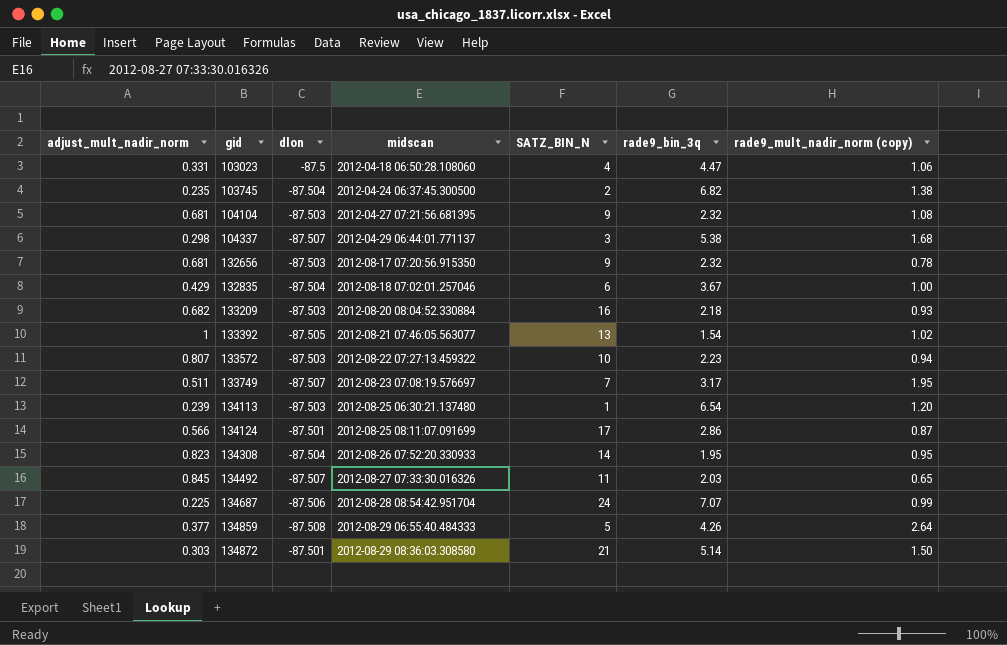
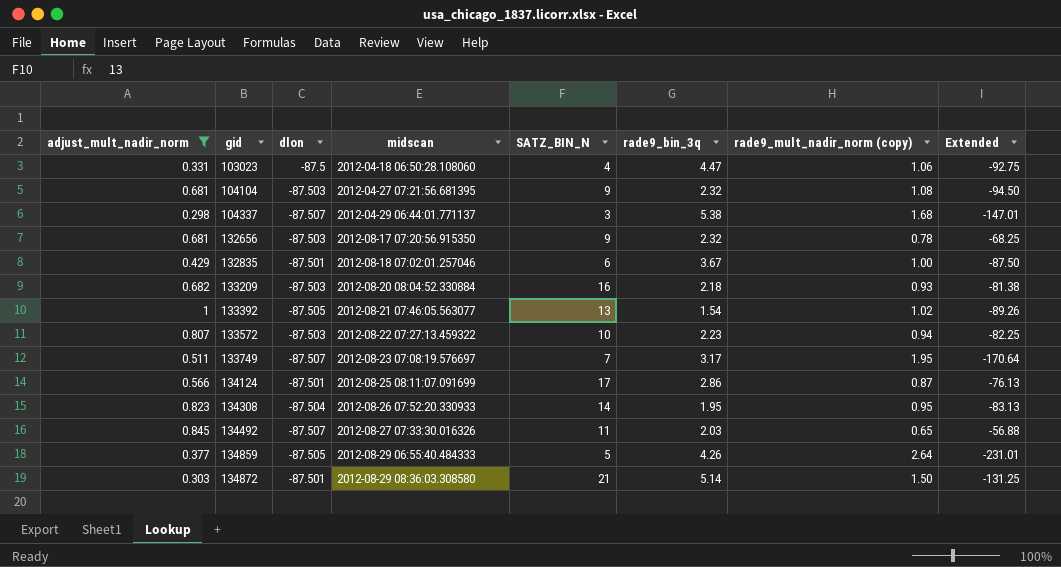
filter: none -> adjust_mult_nadir_norm >= 0.298
column Extended | formula: none -> [dlon] * [rade9_mult_nadir_norm (copy)]
132835 | dlon: -87.504 -> -87.501
134859 | dlon: -87.508 -> -87.505

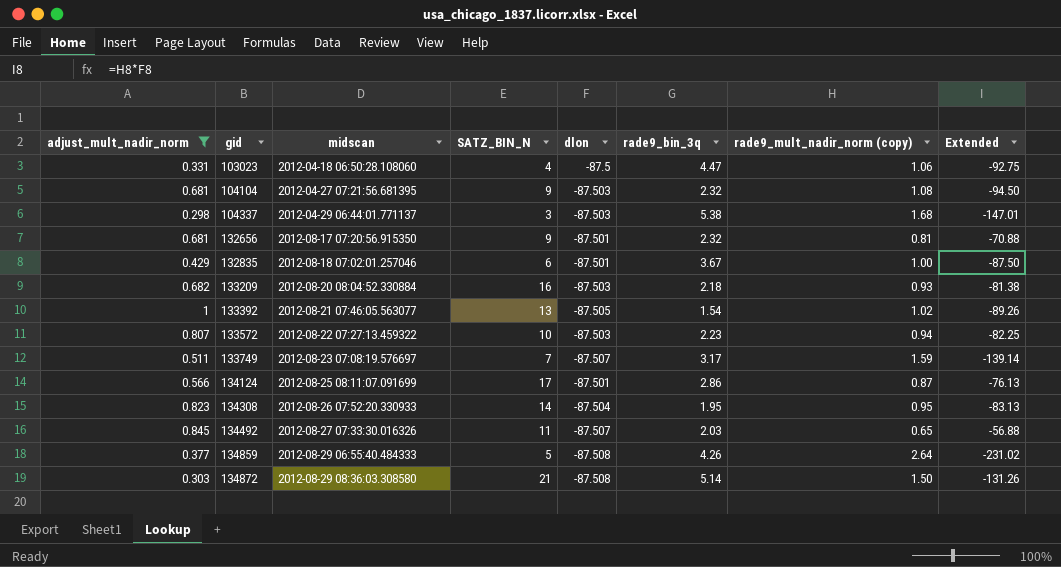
column dlon | position: 3 -> 5
104337 | dlon: -87.507 -> -87.503
132656 | dlon: -87.503 -> -87.501
132656 | rade9_mult_nadir_norm (copy): 0.78 -> 0.81
132656 | Extended: -68.25 -> -70.88
133749 | rade9_mult_nadir_norm (copy): 1.95 -> 1.59
133749 | Extended: -170.64 -> -139.14
134859 | dlon: -87.505 -> -87.508
134859 | Extended: -231.01 -> -231.02
134872 | dlon: -87.501 -> -87.508
134872 | Extended: -131.25 -> -131.26

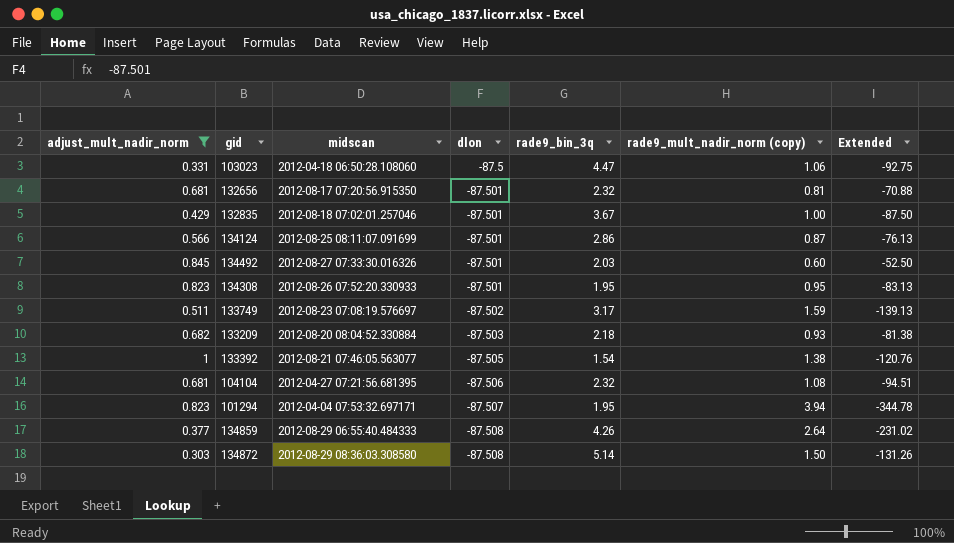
row order: gid ascending -> dlon descending
column SATZ_BIN_N | position: 4 -> none
row 104337: 0.298 | 2012-04-29 06:44:01.771137 | 3 | -87.503 | 5.38 | 1.68 | -147.01 -> none
row 133572: 0.807 | 2012-08-22 07:27:13.459322 | 10 | -87.503 | 2.23 | 0.94 | -82.25 -> none
134492 | dlon: -87.507 -> -87.501
134492 | rade9_mult_nadir_norm (copy): 0.65 -> 0.60
134492 | Extended: -56.88 -> -52.50
134308 | dlon: -87.504 -> -87.501
133749 | dlon: -87.507 -> -87.502
133749 | Extended: -139.14 -> -139.13
133392 | rade9_mult_nadir_norm (copy): 1.02 -> 1.38
133392 | Extended: -89.26 -> -120.76
104104 | dlon: -87.503 -> -87.506
104104 | Extended: -94.50 -> -94.51
row 101294: none -> 0.823 | 2012-04-04 07:53:32.697171 | -87.507 | 1.95 | 3.94 | -344.78

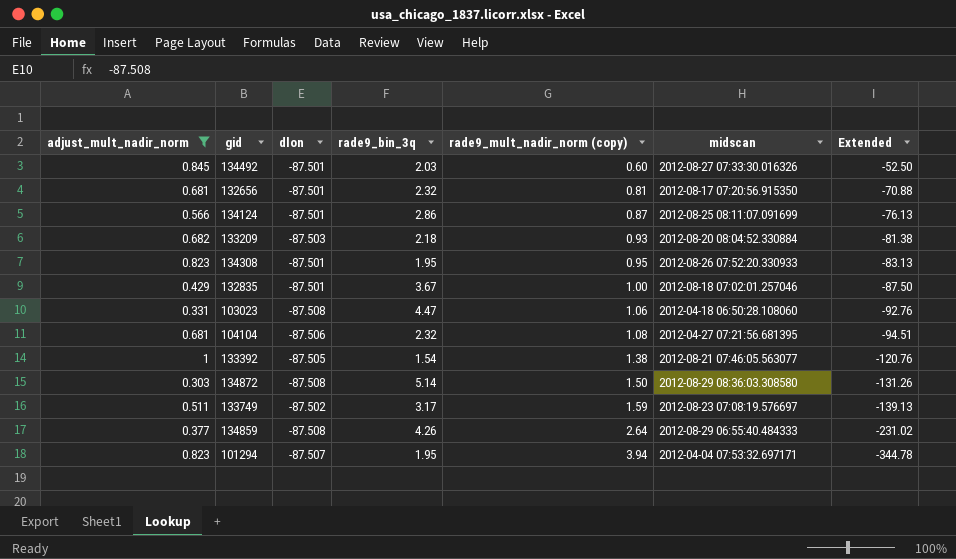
row order: dlon descending -> rade9_mult_nadir_norm (copy) ascending
column midscan | position: 3 -> 6
103023 | dlon: -87.5 -> -87.508
103023 | Extended: -92.75 -> -92.76

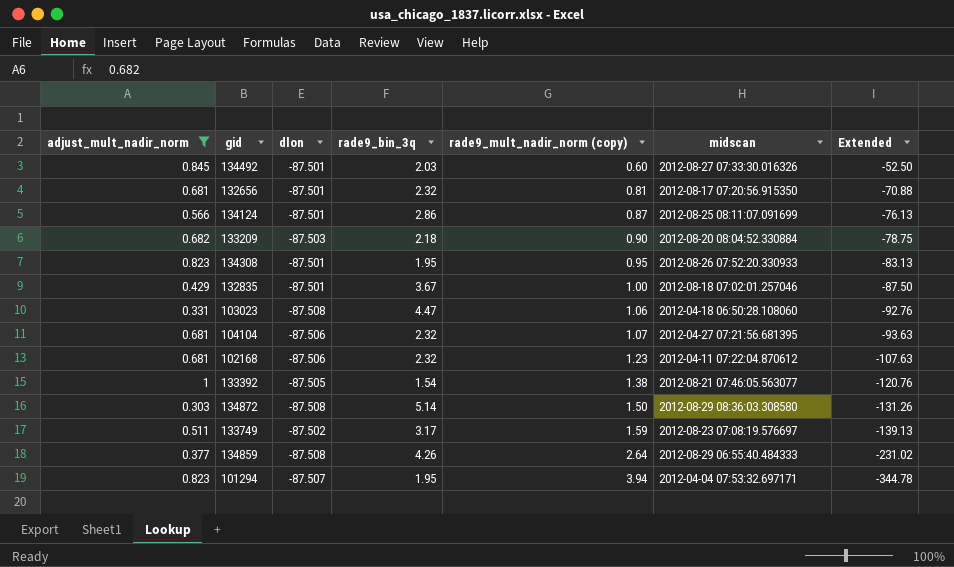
133209 | rade9_mult_nadir_norm (copy): 0.93 -> 0.90
133209 | Extended: -81.38 -> -78.75
104104 | rade9_mult_nadir_norm (copy): 1.08 -> 1.07
104104 | Extended: -94.51 -> -93.63
row 102168: none -> 0.681 | -87.506 | 2.32 | 1.23 | 2012-04-11 07:22:04.870612 | -107.63

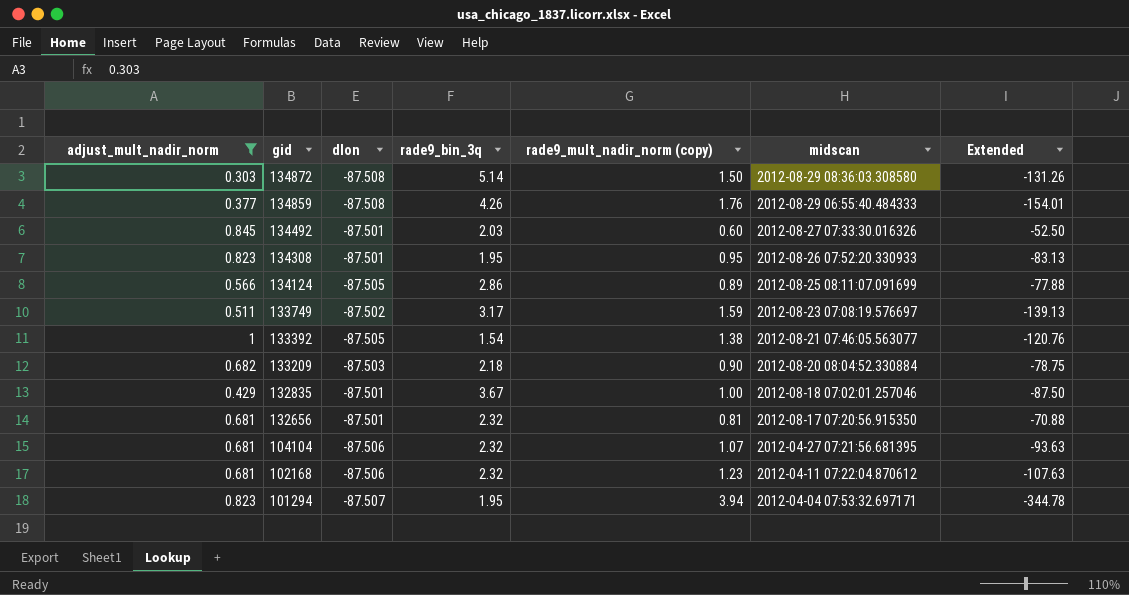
row order: rade9_mult_nadir_norm (copy) ascending -> gid descending
row 103023: 0.331 | -87.508 | 4.47 | 1.06 | 2012-04-18 06:50:28.108060 | -92.76 -> none
134859 | rade9_mult_nadir_norm (copy): 2.64 -> 1.76
134859 | Extended: -231.02 -> -154.01
134124 | dlon: -87.501 -> -87.505
134124 | rade9_mult_nadir_norm (copy): 0.87 -> 0.89
134124 | Extended: -76.13 -> -77.88

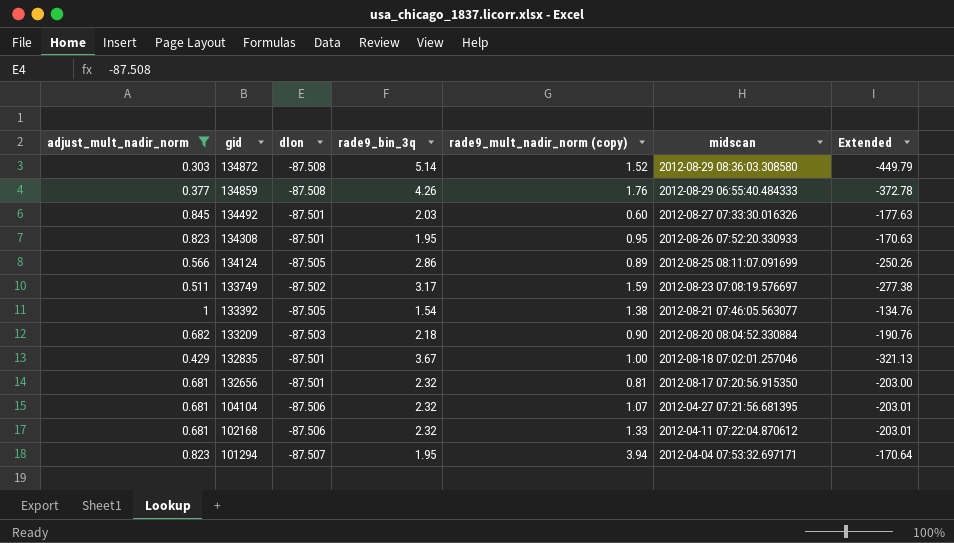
column Extended | formula: [dlon] * [rade9_mult_nadir_norm (copy)] -> [dlon] * [rade9_bin_3q]
134872 | rade9_mult_nadir_norm (copy): 1.50 -> 1.52
102168 | rade9_mult_nadir_norm (copy): 1.23 -> 1.33

